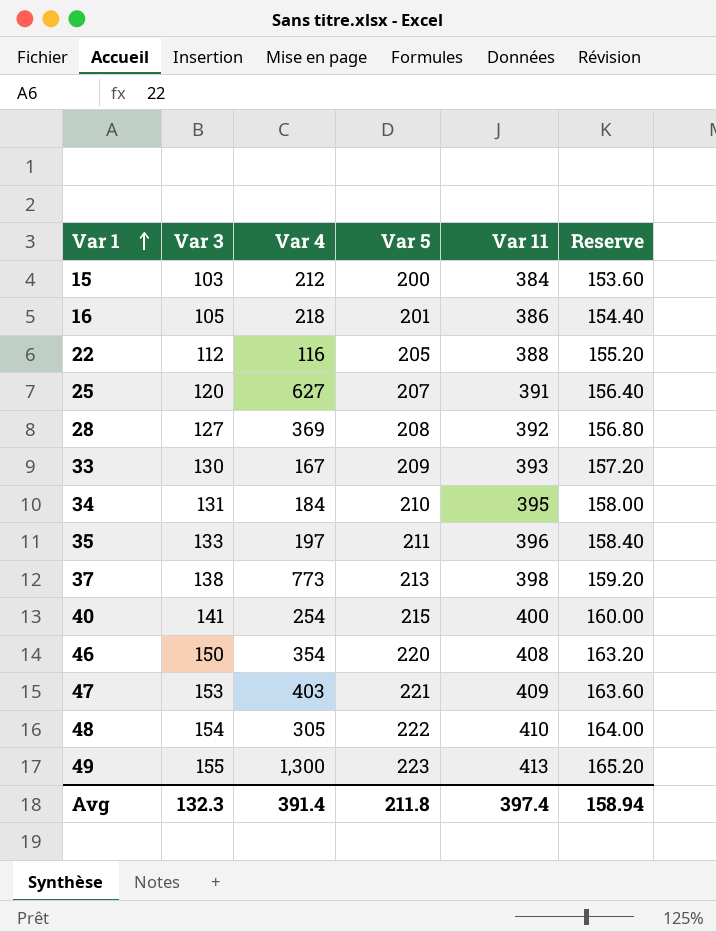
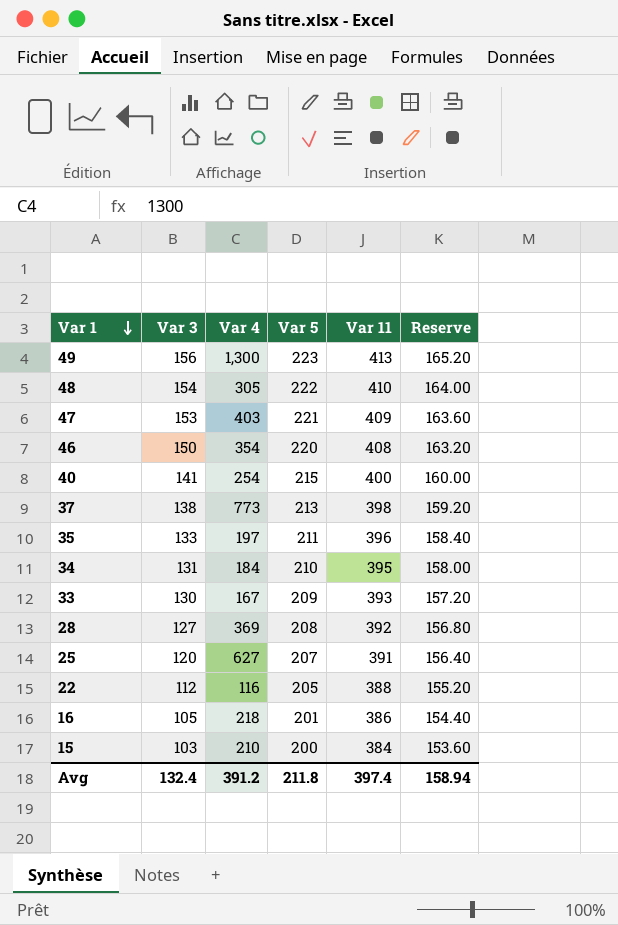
row order: Var 1 ascending -> Var 1 descending
49 | Var 3: 155 -> 156
15 | Var 4: 212 -> 210
Avg | Var 3: 132.3 -> 132.4
Avg | Var 4: 391.4 -> 391.2

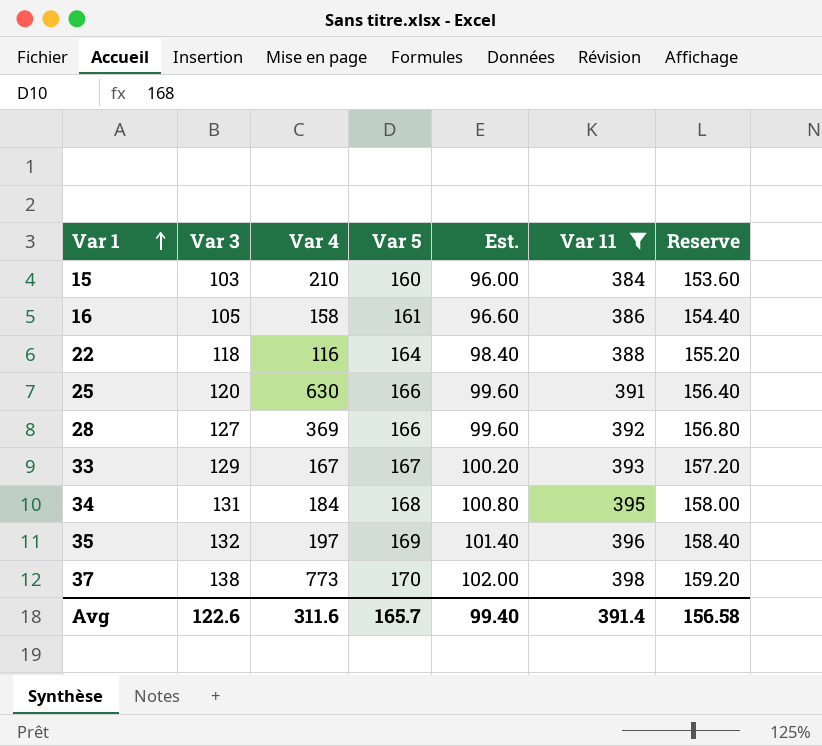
filter: none -> Var 11 <= 398
row order: Var 1 descending -> Var 1 ascending
column Est. | formula: none -> [Var 5] * 0.6
15 | Var 5: 200 -> 160
16 | Var 4: 218 -> 158
16 | Var 5: 201 -> 161
22 | Var 3: 112 -> 118
22 | Var 5: 205 -> 164
25 | Var 4: 627 -> 630
25 | Var 5: 207 -> 166
28 | Var 5: 208 -> 166
33 | Var 3: 130 -> 129
33 | Var 5: 209 -> 167
34 | Var 5: 210 -> 168
35 | Var 3: 133 -> 132
35 | Var 5: 211 -> 169
37 | Var 5: 213 -> 170
Avg | Var 3: 132.4 -> 122.6
Avg | Var 4: 391.2 -> 311.6
Avg | Var 5: 211.8 -> 165.7
Avg | Var 11: 397.4 -> 391.4
Avg | Reserve: 158.94 -> 156.58

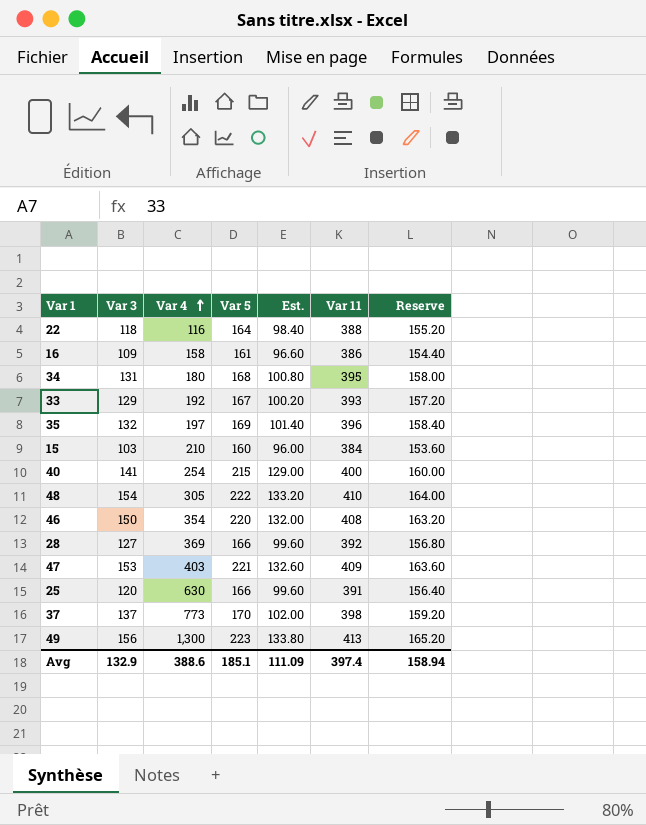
filter: Var 11 <= 398 -> none
row order: Var 1 ascending -> Var 4 ascending
16 | Var 3: 105 -> 109
34 | Var 4: 184 -> 180
33 | Var 4: 167 -> 192
37 | Var 3: 138 -> 137
Avg | Var 3: 122.6 -> 132.9
Avg | Var 4: 311.6 -> 388.6
Avg | Var 5: 165.7 -> 185.1
Avg | Est.: 99.40 -> 111.09
Avg | Var 11: 391.4 -> 397.4
Avg | Reserve: 156.58 -> 158.94

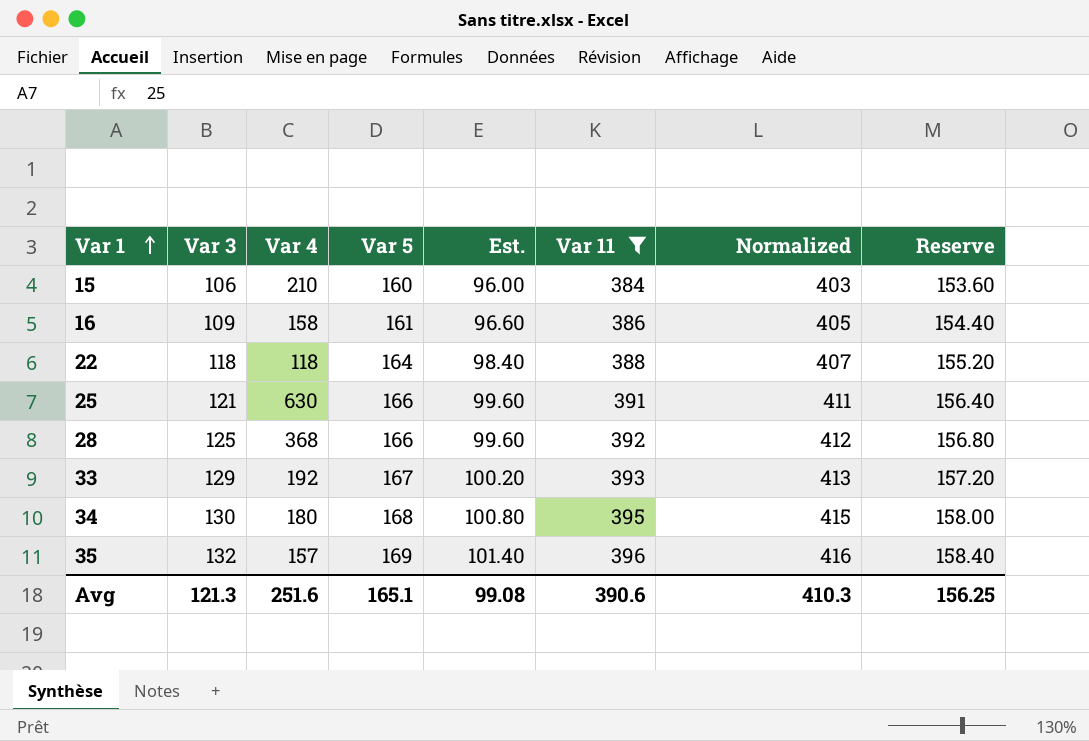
filter: none -> Var 11 <= 396
row order: Var 4 ascending -> Var 1 ascending
column Normalized | formula: none -> [Var 11] * 1.05
15 | Var 3: 103 -> 106
22 | Var 4: 116 -> 118
25 | Var 3: 120 -> 121
28 | Var 3: 127 -> 125
28 | Var 4: 369 -> 368
34 | Var 3: 131 -> 130
35 | Var 4: 197 -> 157
Avg | Var 3: 132.9 -> 121.3
Avg | Var 4: 388.6 -> 251.6
Avg | Var 5: 185.1 -> 165.1
Avg | Est.: 111.09 -> 99.08
Avg | Var 11: 397.4 -> 390.6
Avg | Reserve: 158.94 -> 156.25

